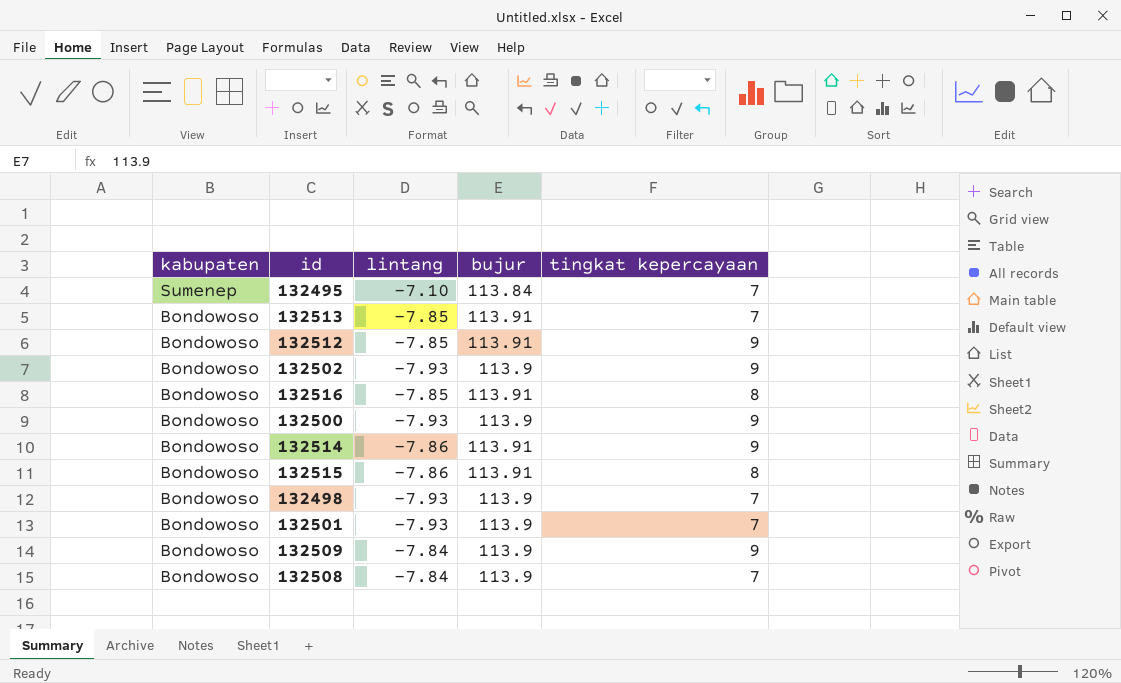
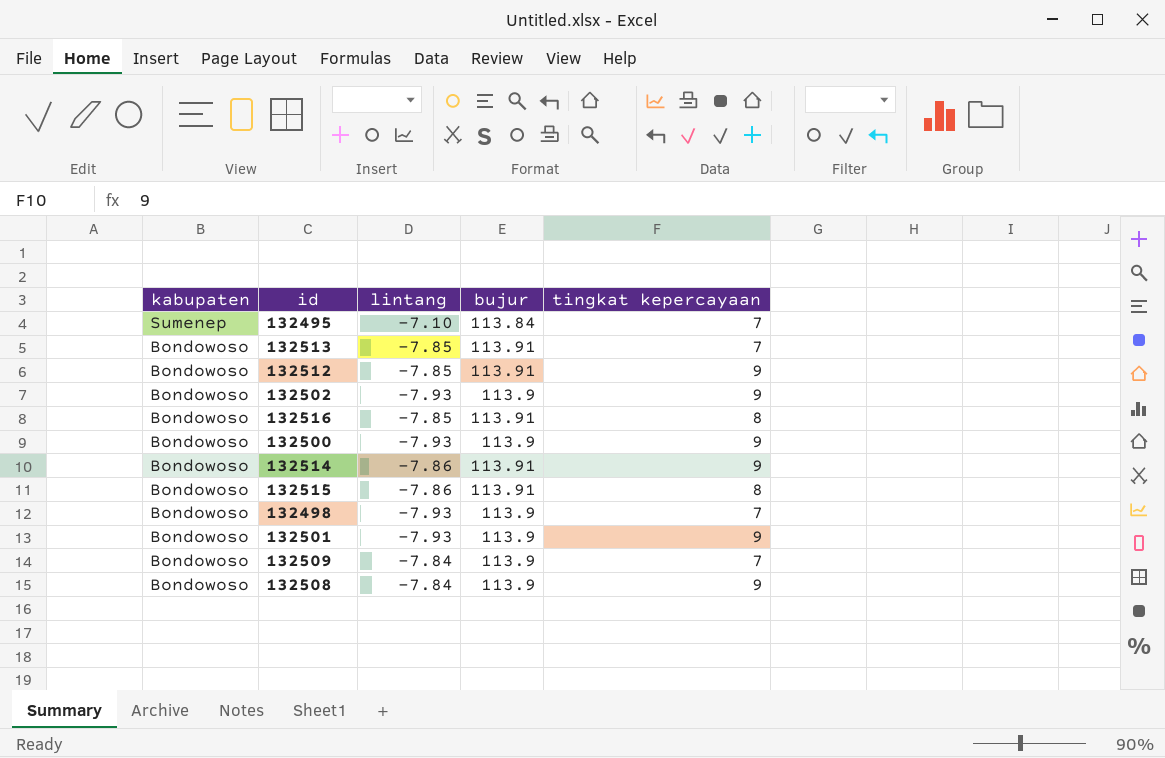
132501 | tingkat kepercayaan: 7 -> 9
132509 | tingkat kepercayaan: 9 -> 7
132508 | tingkat kepercayaan: 7 -> 9

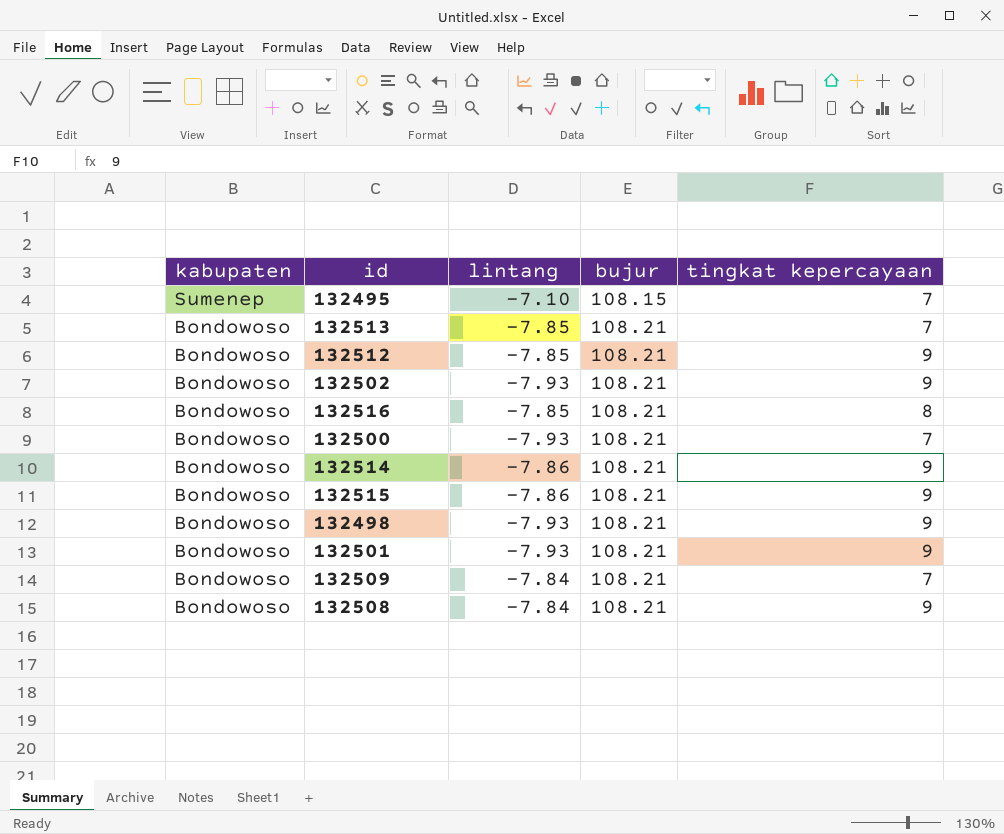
132495 | bujur: 113.84 -> 108.15
132513 | bujur: 113.91 -> 108.21
132512 | bujur: 113.91 -> 108.21
132502 | bujur: 113.9 -> 108.21
132516 | bujur: 113.91 -> 108.21
132500 | bujur: 113.9 -> 108.21
132500 | tingkat kepercayaan: 9 -> 7
132514 | bujur: 113.91 -> 108.21
132515 | bujur: 113.91 -> 108.21
132515 | tingkat kepercayaan: 8 -> 9
132498 | bujur: 113.9 -> 108.21
132498 | tingkat kepercayaan: 7 -> 9
132501 | bujur: 113.9 -> 108.21
132509 | bujur: 113.9 -> 108.21
132508 | bujur: 113.9 -> 108.21

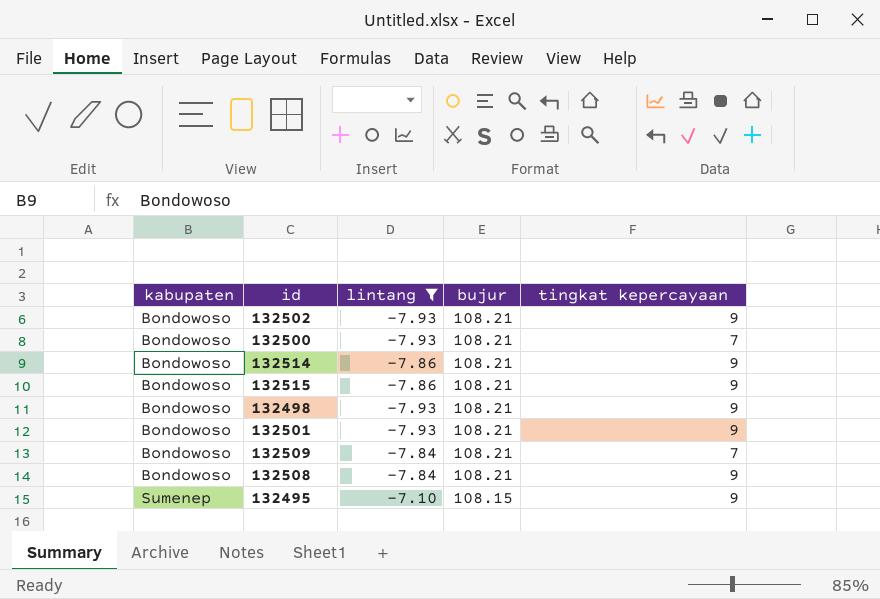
filter: none -> lintang != -7.85
row order: kabupaten descending -> kabupaten ascending
132495 | tingkat kepercayaan: 7 -> 9

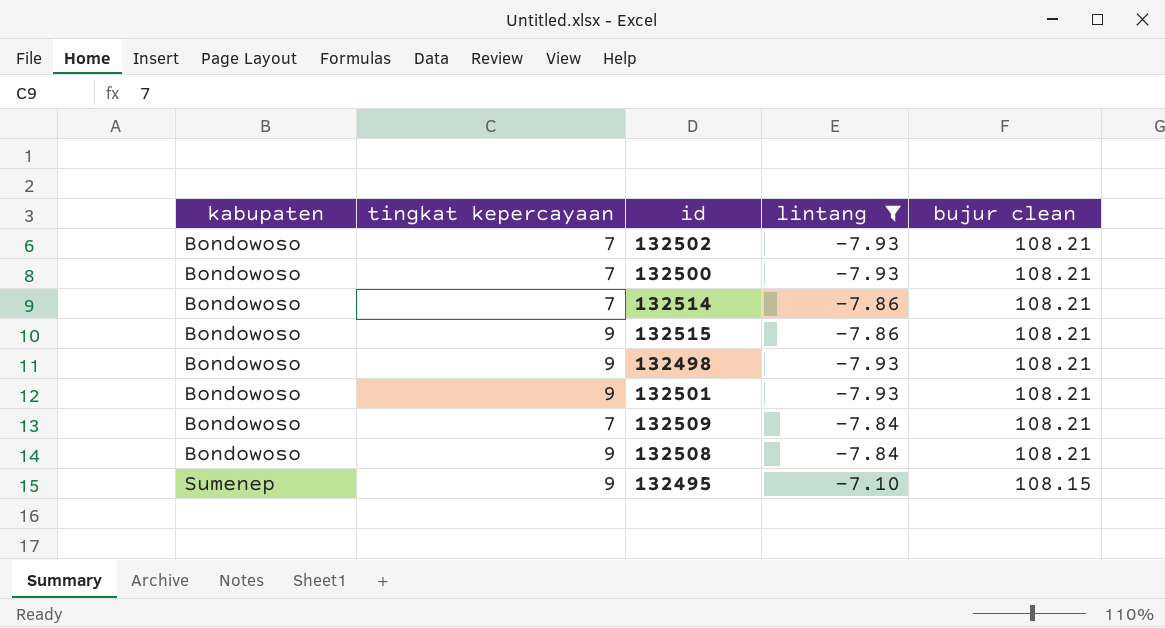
column tingkat kepercayaan | position: 5 -> 2
column name: bujur -> bujur clean
132502 | tingkat kepercayaan: 9 -> 7
132514 | tingkat kepercayaan: 9 -> 7

